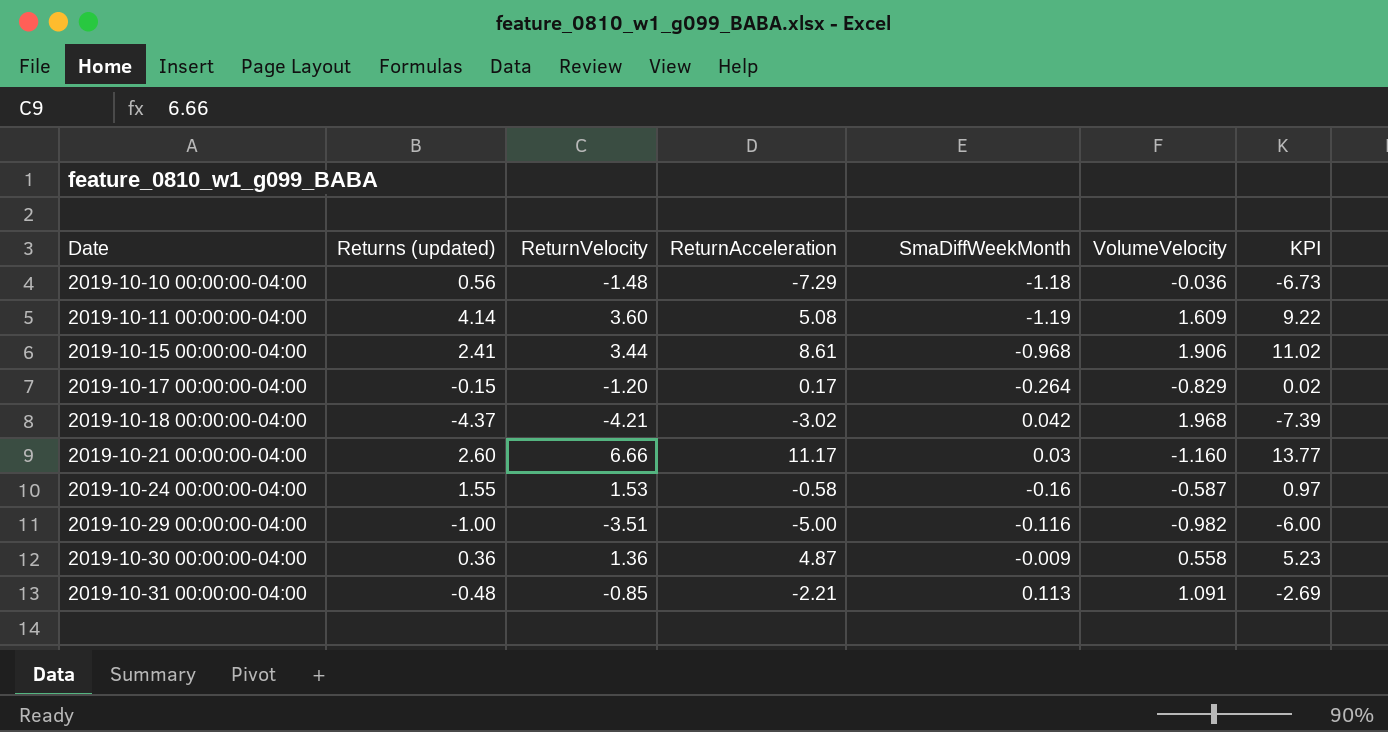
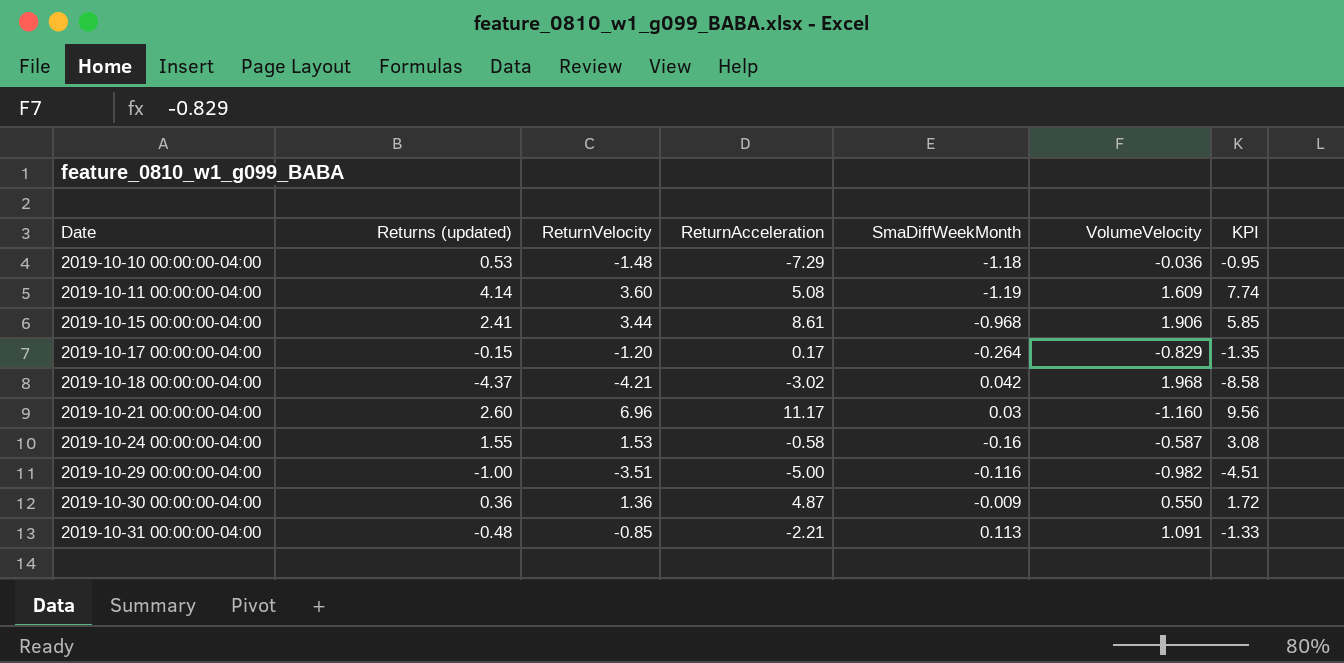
column KPI | formula: [Returns (updated)] + [ReturnAcceleration] -> [Returns (updated)] + [ReturnVelocity]
2019-10-10 00:00:00-04:00 | Returns (updated): 0.56 -> 0.53
2019-10-21 00:00:00-04:00 | ReturnVelocity: 6.66 -> 6.96
2019-10-30 00:00:00-04:00 | VolumeVelocity: 0.558 -> 0.550

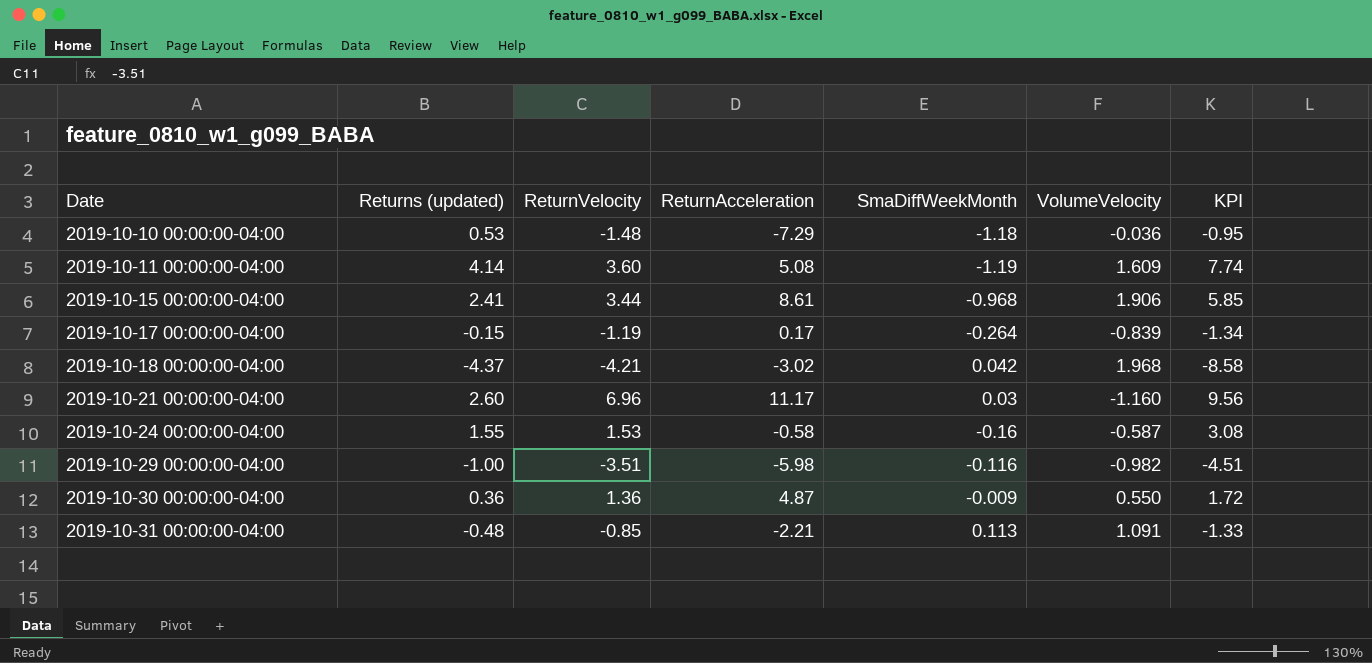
2019-10-17 00:00:00-04:00 | ReturnVelocity: -1.20 -> -1.19
2019-10-17 00:00:00-04:00 | VolumeVelocity: -0.829 -> -0.839
2019-10-17 00:00:00-04:00 | KPI: -1.35 -> -1.34
2019-10-29 00:00:00-04:00 | ReturnAcceleration: -5.00 -> -5.98

